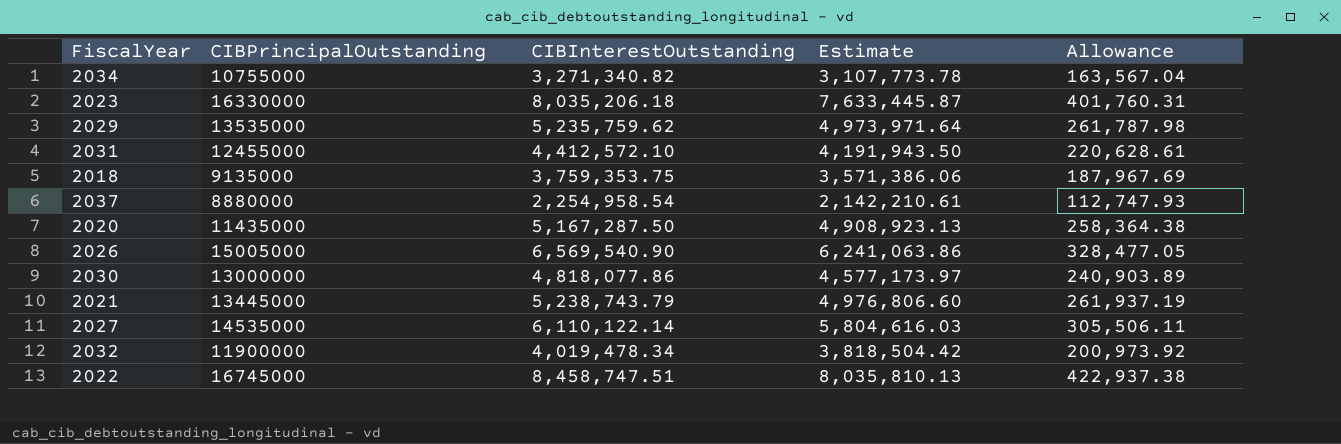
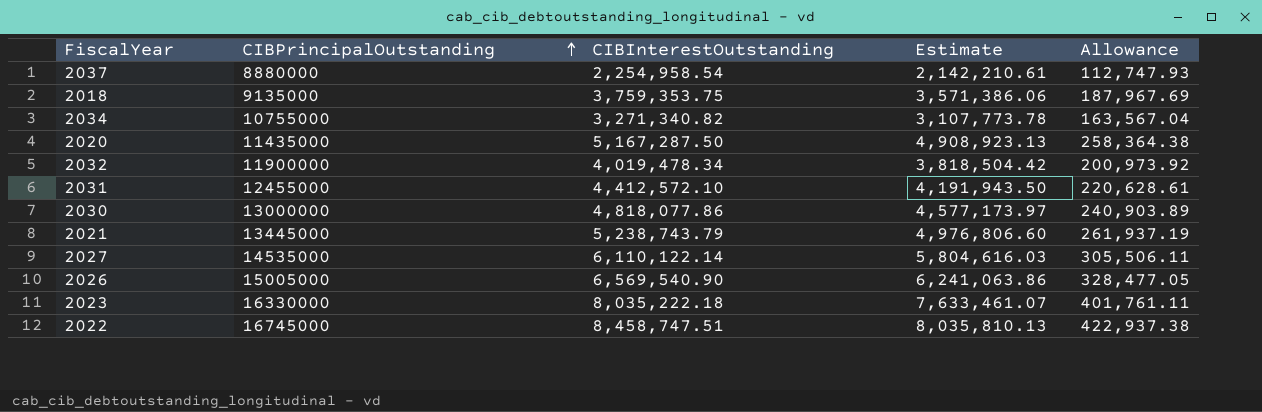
row order: none -> CIBPrincipalOutstanding ascending
row 2029: 13535000 | 5,235,759.62 | 4,973,971.64 | 261,787.98 -> none
2023 | CIBInterestOutstanding: 8,035,206.18 -> 8,035,222.18
2023 | Estimate: 7,633,445.87 -> 7,633,461.07
2023 | Allowance: 401,760.31 -> 401,761.11

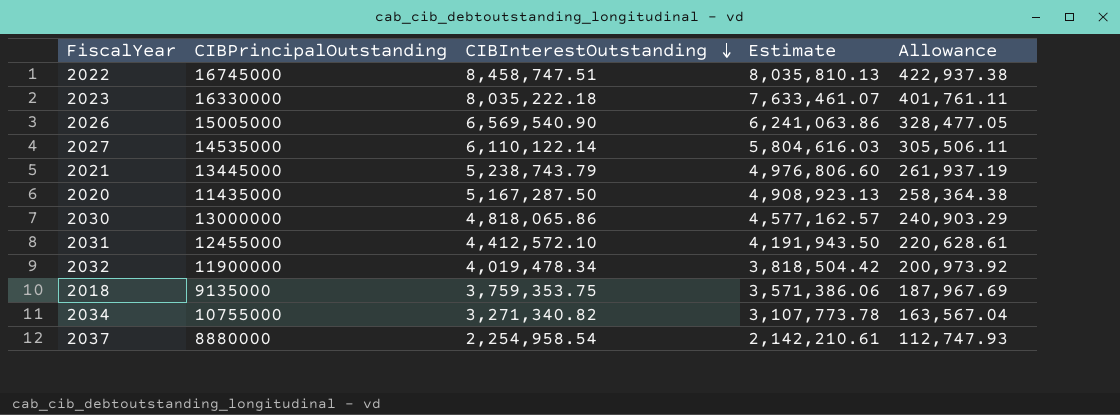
row order: CIBPrincipalOutstanding ascending -> CIBInterestOutstanding descending
2030 | CIBInterestOutstanding: 4,818,077.86 -> 4,818,065.86
2030 | Estimate: 4,577,173.97 -> 4,577,162.57
2030 | Allowance: 240,903.89 -> 240,903.29

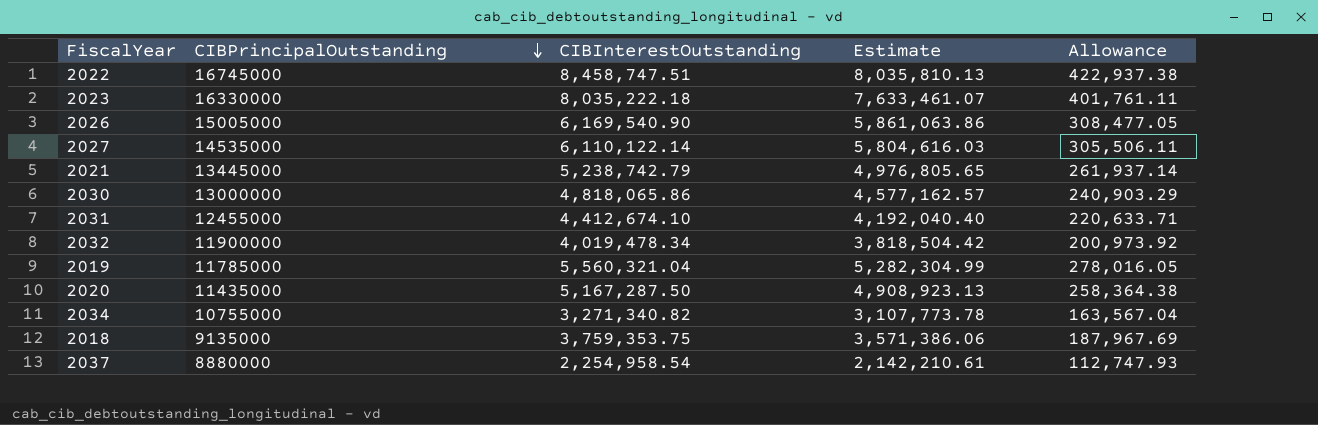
row order: CIBInterestOutstanding descending -> CIBPrincipalOutstanding descending
2026 | CIBInterestOutstanding: 6,569,540.90 -> 6,169,540.90
2026 | Estimate: 6,241,063.86 -> 5,861,063.86
2026 | Allowance: 328,477.05 -> 308,477.05
2021 | CIBInterestOutstanding: 5,238,743.79 -> 5,238,742.79
2021 | Estimate: 4,976,806.60 -> 4,976,805.65
2021 | Allowance: 261,937.19 -> 261,937.14
2031 | CIBInterestOutstanding: 4,412,572.10 -> 4,412,674.10
2031 | Estimate: 4,191,943.50 -> 4,192,040.40
2031 | Allowance: 220,628.61 -> 220,633.71
row 2019: none -> 11785000 | 5,560,321.04 | 5,282,304.99 | 278,016.05

